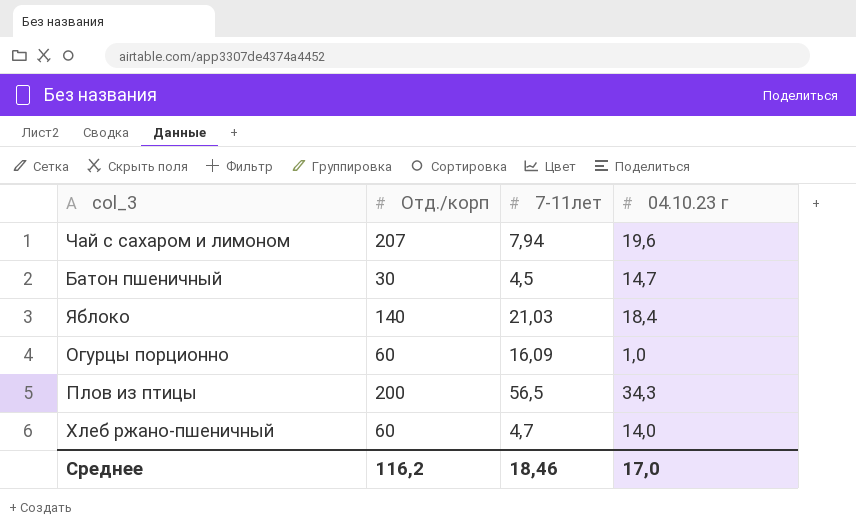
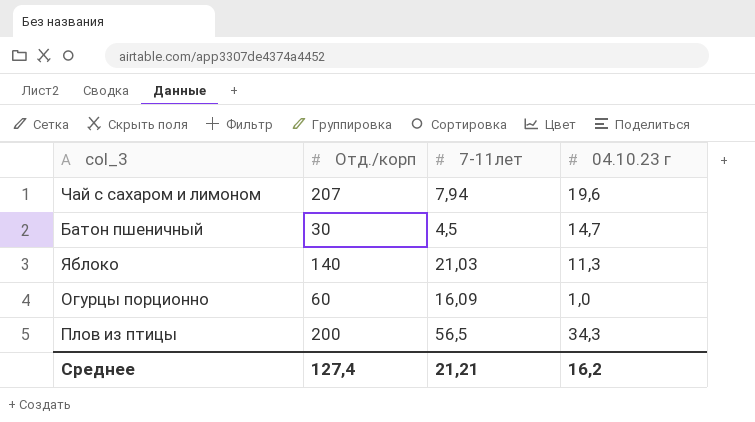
row Хлеб ржано-пшеничный: 60 | 4,7 | 14,0 -> none
Яблоко | 04.10.23 г: 18,4 -> 11,3
Среднее | Отд./корп: 116,2 -> 127,4
Среднее | 7-11лет: 18,46 -> 21,21
Среднее | 04.10.23 г: 17,0 -> 16,2

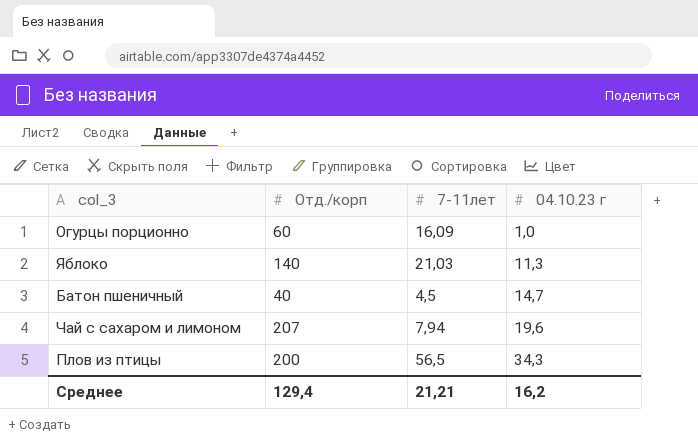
row order: none -> 04.10.23 г ascending
Батон пшеничный | Отд./корп: 30 -> 40
Среднее | Отд./корп: 127,4 -> 129,4

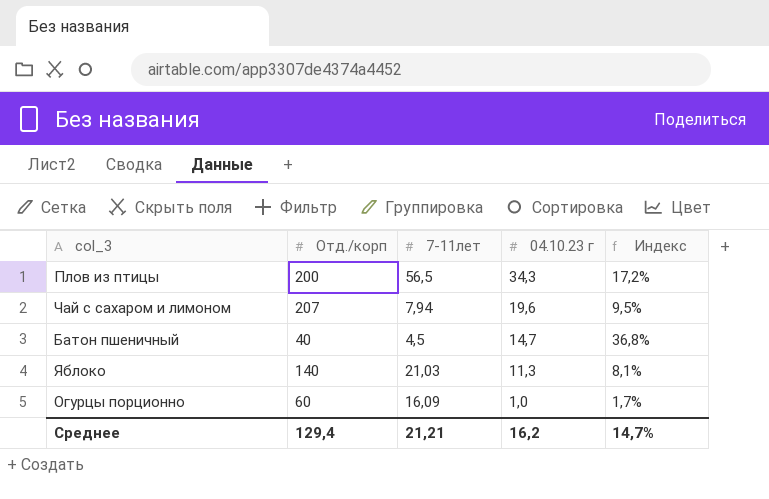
row order: 04.10.23 г ascending -> 04.10.23 г descending
column Индекс | formula: none -> [04.10.23 г] / [Отд./корп]

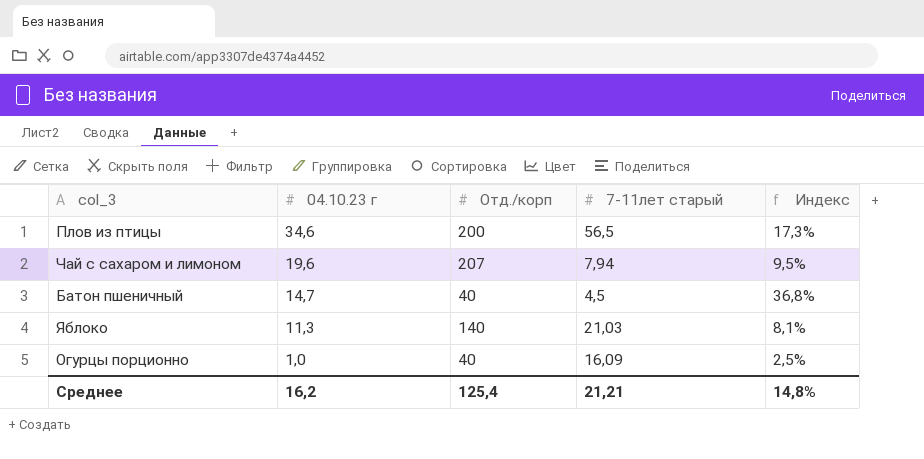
column 04.10.23 г | position: 4 -> 2
column name: 7-11лет -> 7-11лет старый
Плов из птицы | 04.10.23 г: 34,3 -> 34,6
Плов из птицы | Индекс: 17,2% -> 17,3%
Огурцы порционно | Отд./корп: 60 -> 40
Огурцы порционно | Индекс: 1,7% -> 2,5%
Среднее | Отд./корп: 129,4 -> 125,4
Среднее | Индекс: 14,7% -> 14,8%

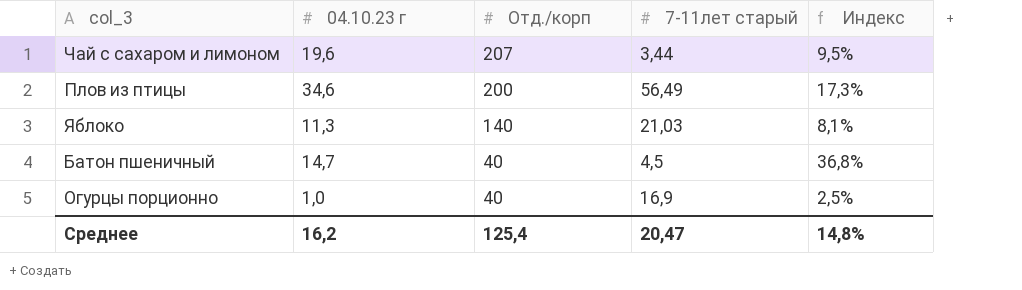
row order: 04.10.23 г descending -> Отд./корп descending
Чай с сахаром и лимоном | 7-11лет старый: 7,94 -> 3,44
Плов из птицы | 7-11лет старый: 56,5 -> 56,49
Огурцы порционно | 7-11лет старый: 16,09 -> 16,9
Среднее | 7-11лет старый: 21,21 -> 20,47

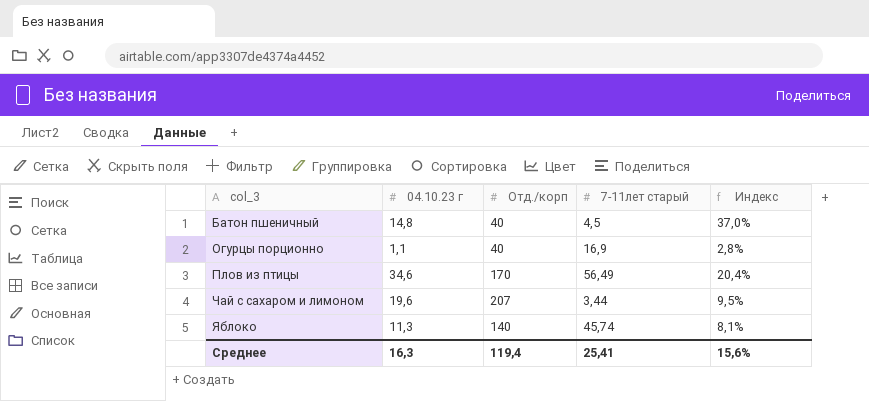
row order: Отд./корп descending -> col_3 ascending
Батон пшеничный | 04.10.23 г: 14,7 -> 14,8
Батон пшеничный | Индекс: 36,8% -> 37,0%
Огурцы порционно | 04.10.23 г: 1,0 -> 1,1
Огурцы порционно | Индекс: 2,5% -> 2,8%
Плов из птицы | Отд./корп: 200 -> 170
Плов из птицы | Индекс: 17,3% -> 20,4%
Яблоко | 7-11лет старый: 21,03 -> 45,74
Среднее | 04.10.23 г: 16,2 -> 16,3
Среднее | Отд./корп: 125,4 -> 119,4
Среднее | 7-11лет старый: 20,47 -> 25,41
Среднее | Индекс: 14,8% -> 15,6%

